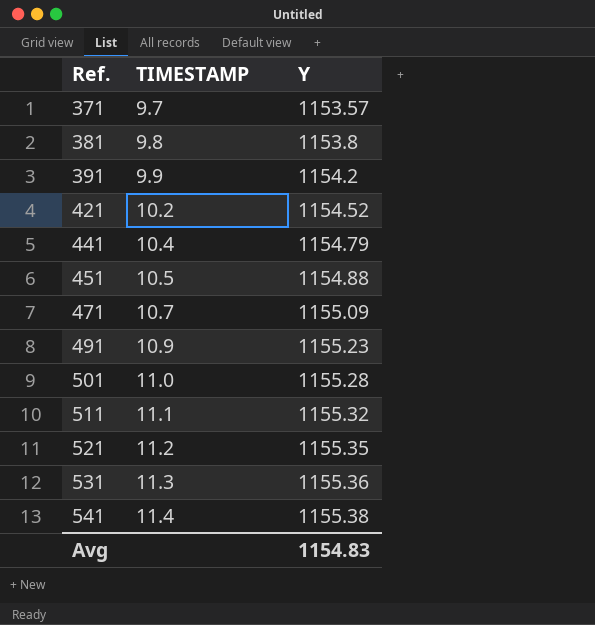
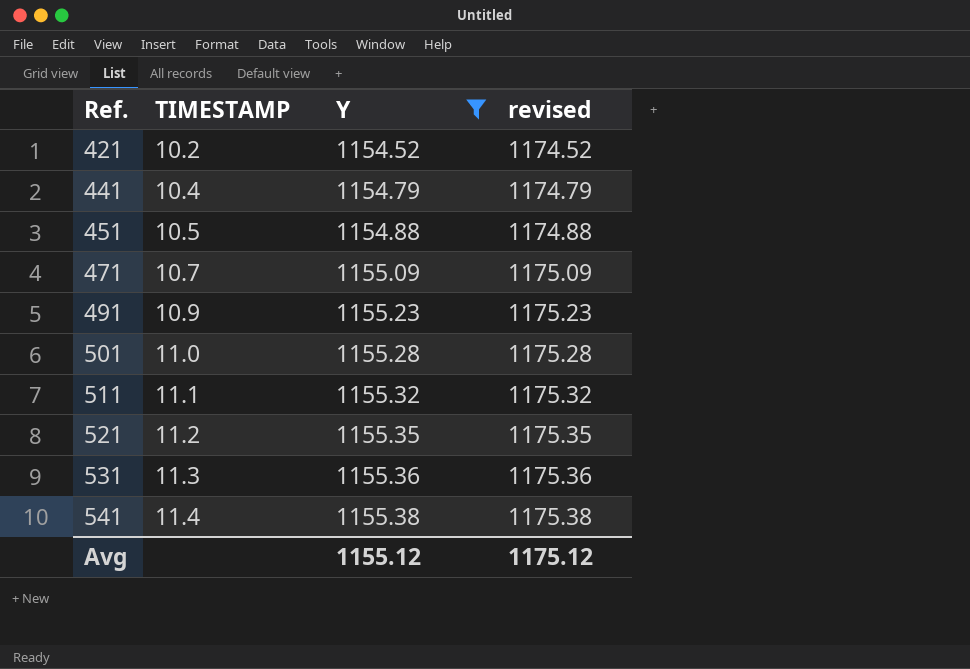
filter: none -> Y >= 1154.52
column revised | formula: none -> [Y] + 20
Avg | Y: 1154.83 -> 1155.12

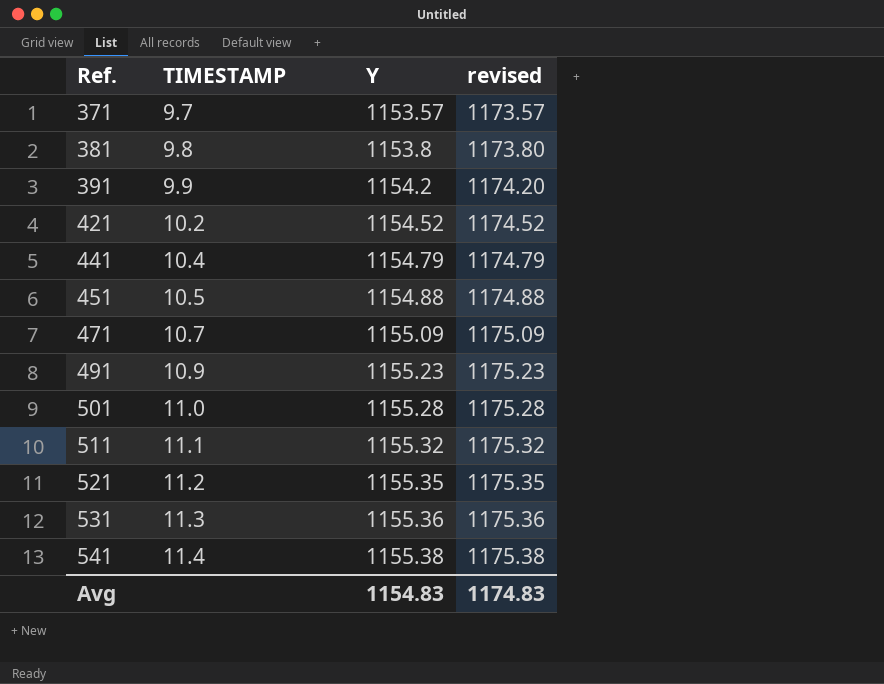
filter: Y >= 1154.52 -> none
Avg | Y: 1155.12 -> 1154.83
Avg | revised: 1175.12 -> 1174.83

